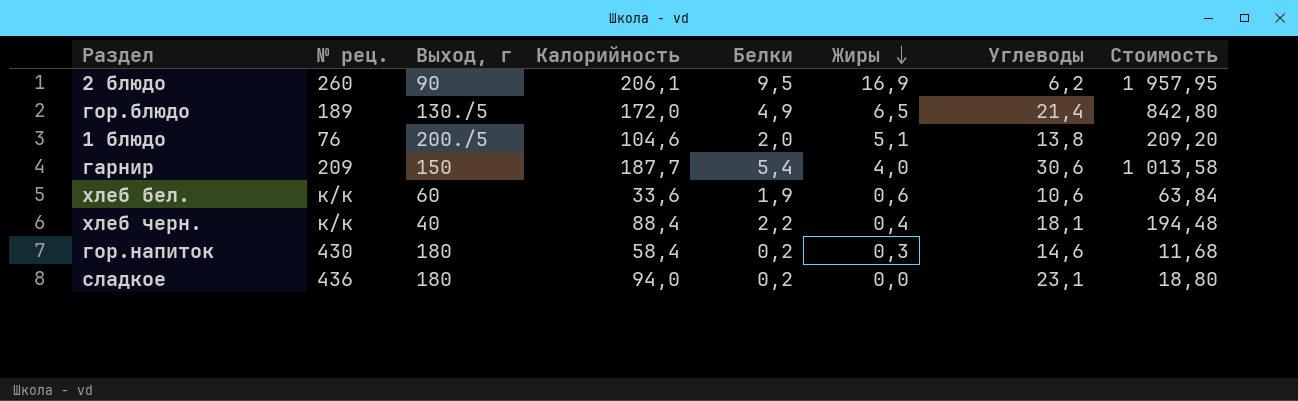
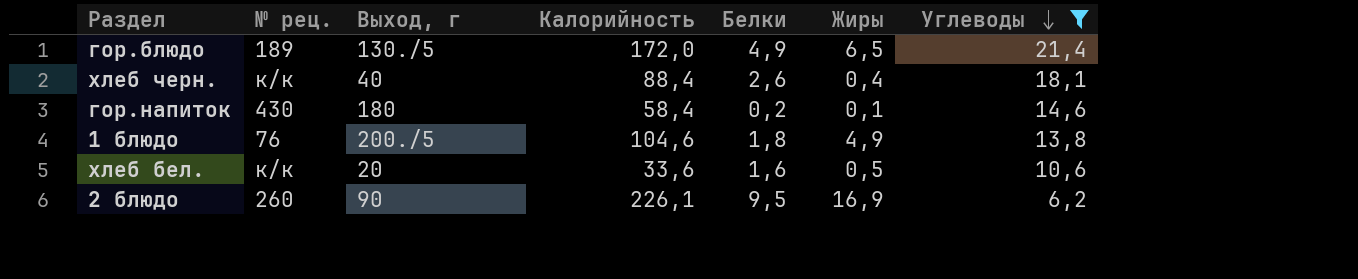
filter: none -> Углеводы <= 21,4
row order: Жиры descending -> Углеводы descending
column Стоимость | formula: [Калорийность] * [Белки] -> none
хлеб черн. | Белки: 2,2 -> 2,6
гор.напиток | Жиры: 0,3 -> 0,1
1 блюдо | Белки: 2,0 -> 1,8
1 блюдо | Жиры: 5,1 -> 4,9
хлеб бел. | Выход, г: 60 -> 20
хлеб бел. | Белки: 1,9 -> 1,6
хлеб бел. | Жиры: 0,6 -> 0,5
2 блюдо | Калорийность: 206,1 -> 226,1

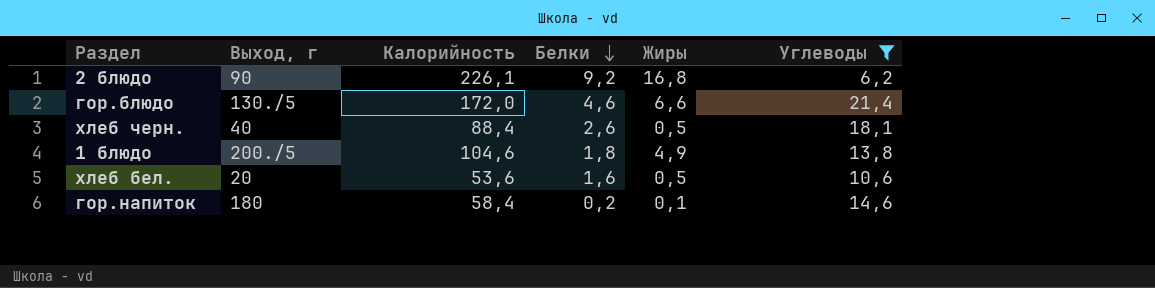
row order: Углеводы descending -> Белки descending
column № рец. | position: 2 -> none
2 блюдо | Белки: 9,5 -> 9,2
2 блюдо | Жиры: 16,9 -> 16,8
гор.блюдо | Белки: 4,9 -> 4,6
гор.блюдо | Жиры: 6,5 -> 6,6
хлеб черн. | Жиры: 0,4 -> 0,5
хлеб бел. | Калорийность: 33,6 -> 53,6

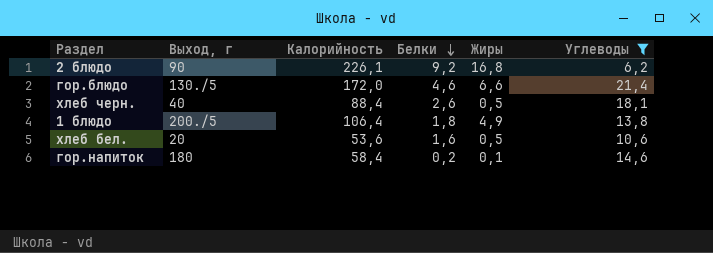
1 блюдо | Калорийность: 104,6 -> 106,4

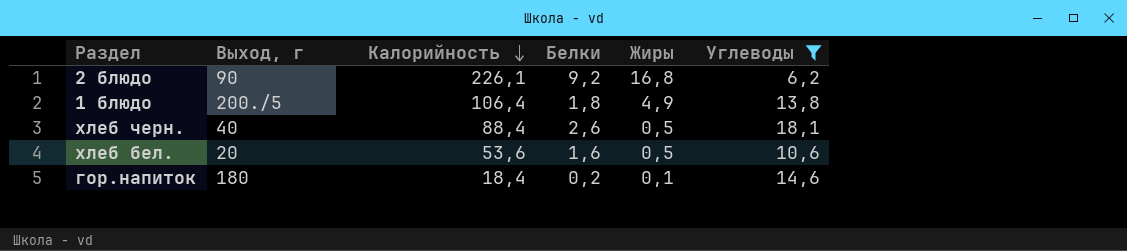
row order: Белки descending -> Калорийность descending
row гор.блюдо: 130./5 | 172,0 | 4,6 | 6,6 | 21,4 -> none
гор.напиток | Калорийность: 58,4 -> 18,4

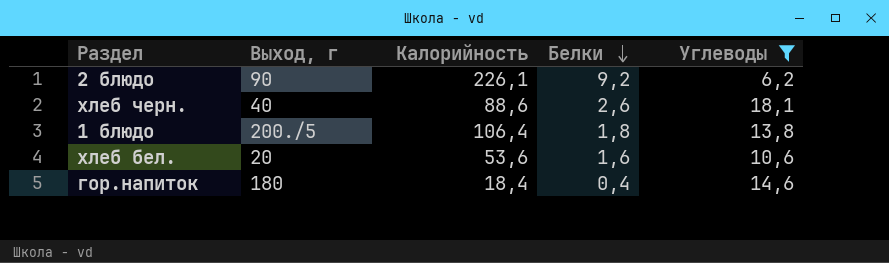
row order: Калорийность descending -> Белки descending
column Жиры | position: 5 -> none
хлеб черн. | Калорийность: 88,4 -> 88,6
гор.напиток | Белки: 0,2 -> 0,4

